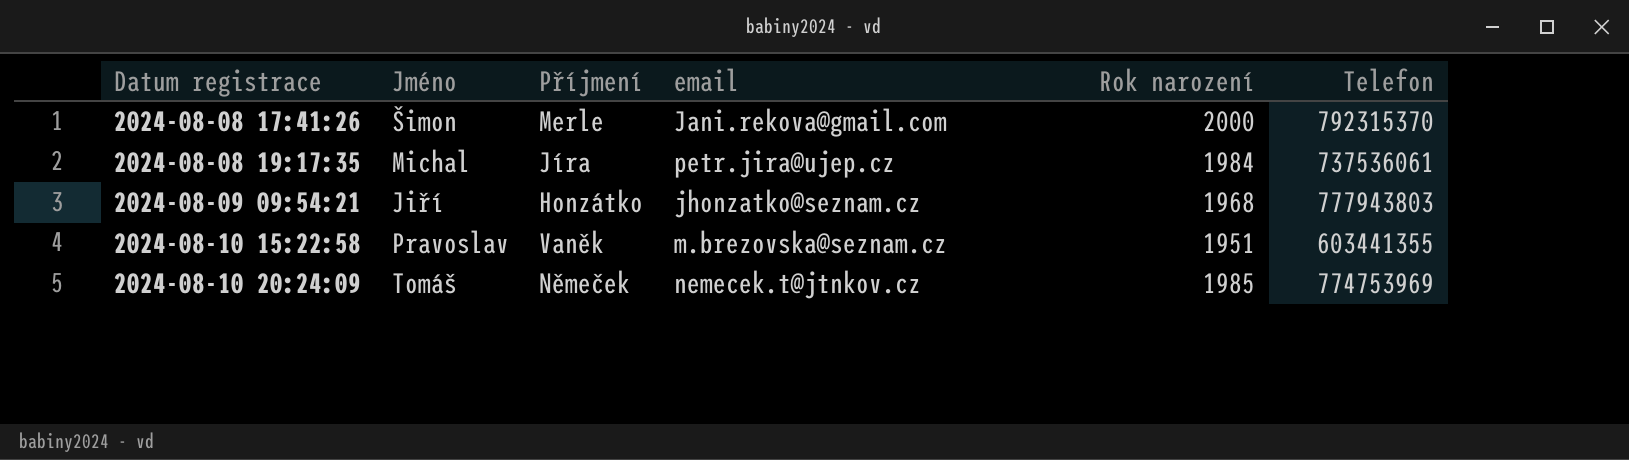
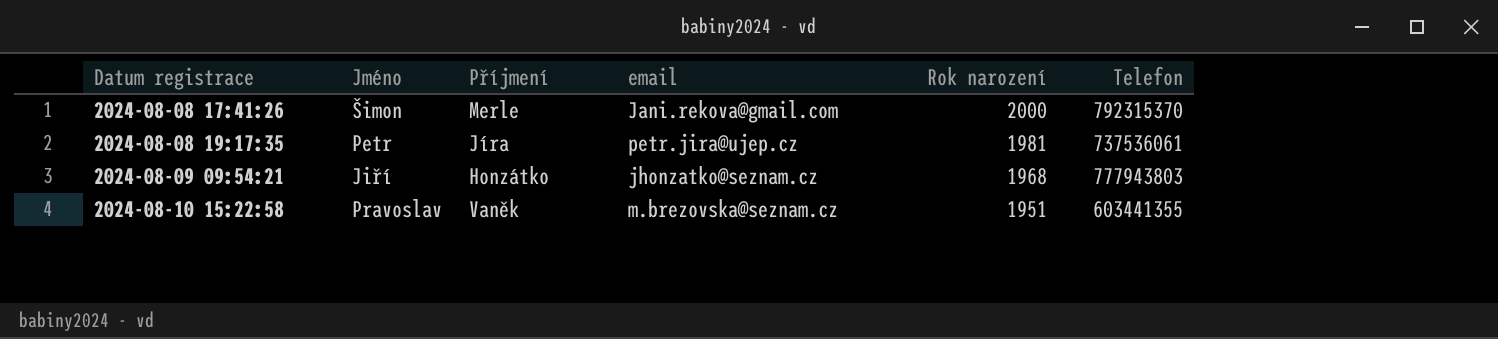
row 2024-08-10 20:24:09: Tomáš | Němeček | nemecek.t@jtnkov.cz | 1985 | 774753969 -> none
2024-08-08 19:17:35 | Jméno: Michal -> Petr
2024-08-08 19:17:35 | Rok narození: 1984 -> 1981

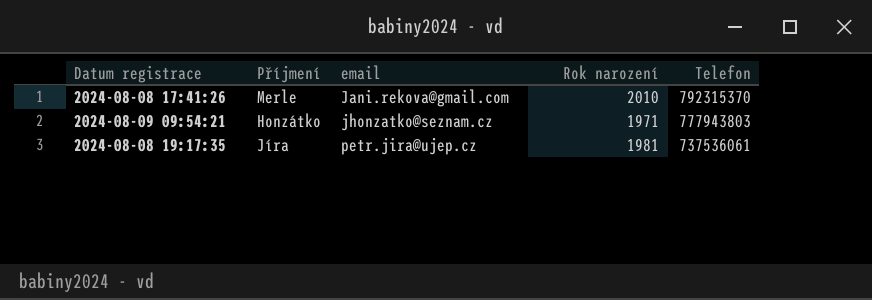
row order: Datum registrace ascending -> email ascending
column Jméno | position: 2 -> none
row 2024-08-10 15:22:58: Pravoslav | Vaněk | m.brezovska@seznam.cz | 1951 | 603441355 -> none
2024-08-08 17:41:26 | Rok narození: 2000 -> 2010
2024-08-09 09:54:21 | Rok narození: 1968 -> 1971

